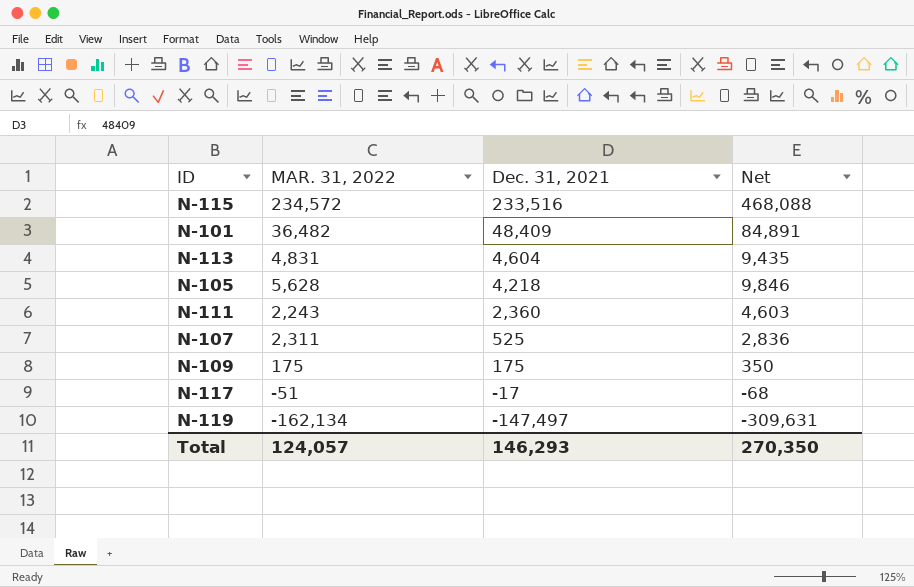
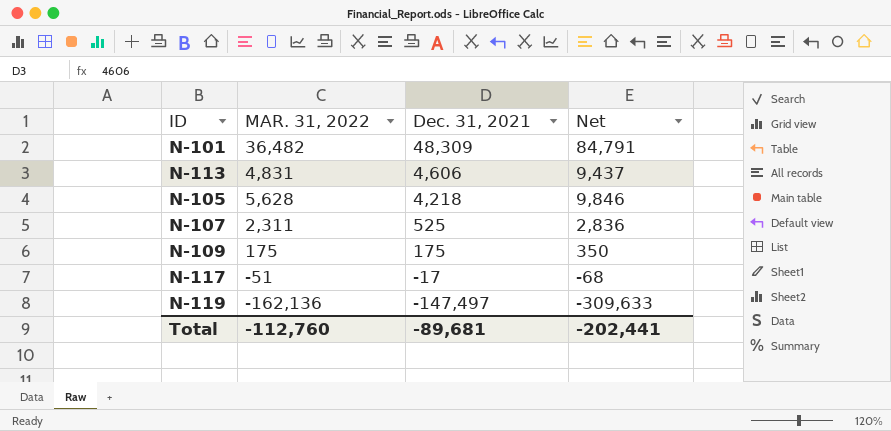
row N-115: 234,572 | 233,516 | 468,088 -> none
row N-111: 2,243 | 2,360 | 4,603 -> none
N-101 | Dec. 31, 2021: 48,409 -> 48,309
N-101 | Net: 84,891 -> 84,791
N-113 | Dec. 31, 2021: 4,604 -> 4,606
N-113 | Net: 9,435 -> 9,437
N-119 | MAR. 31, 2022: -162,134 -> -162,136
N-119 | Net: -309,631 -> -309,633
Total | MAR. 31, 2022: 124,057 -> -112,760
Total | Dec. 31, 2021: 146,293 -> -89,681
Total | Net: 270,350 -> -202,441

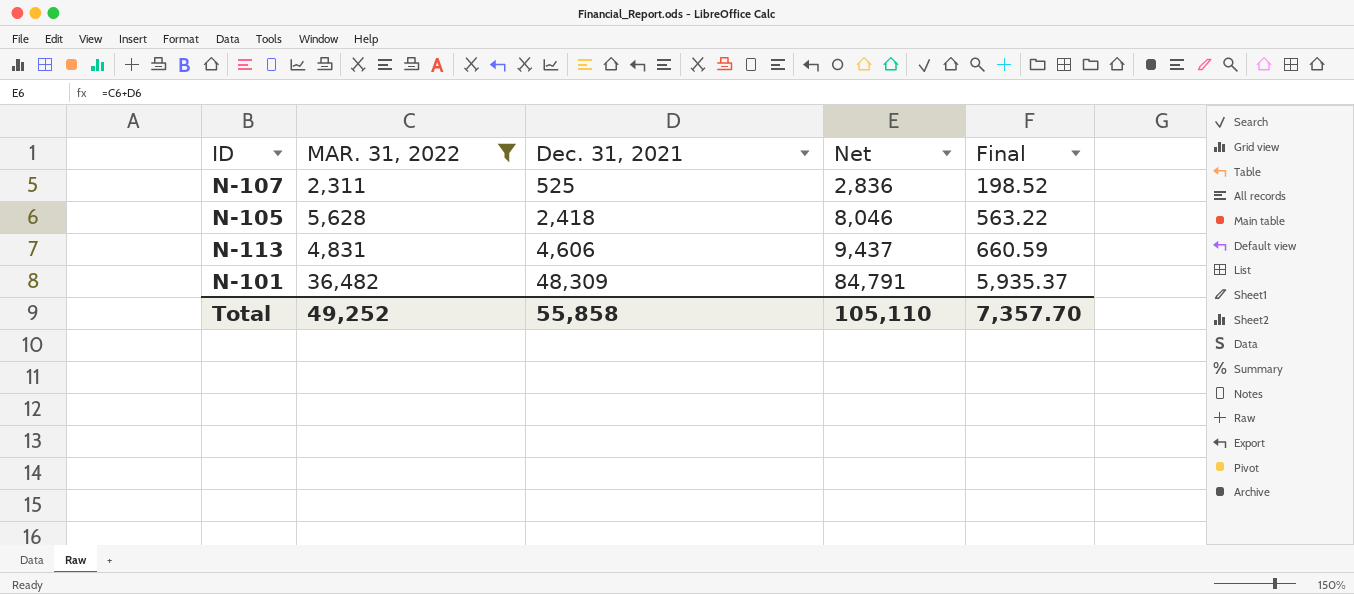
filter: none -> MAR. 31, 2022 >= 2,311
row order: Dec. 31, 2021 descending -> Dec. 31, 2021 ascending
column Final | formula: none -> [Net] * 0.07
N-105 | Dec. 31, 2021: 4,218 -> 2,418
N-105 | Net: 9,846 -> 8,046
Total | MAR. 31, 2022: -112,760 -> 49,252
Total | Dec. 31, 2021: -89,681 -> 55,858
Total | Net: -202,441 -> 105,110

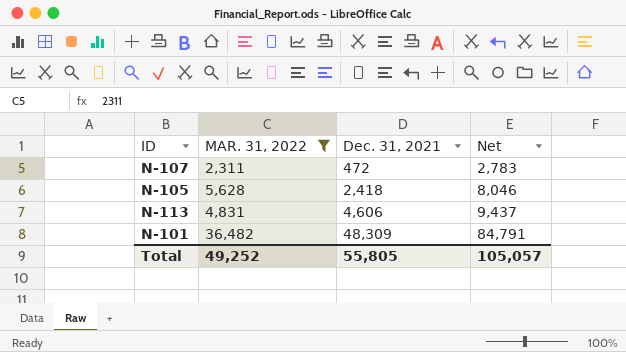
column Final | formula: [Net] * 0.07 -> none
N-107 | Dec. 31, 2021: 525 -> 472
N-107 | Net: 2,836 -> 2,783
Total | Dec. 31, 2021: 55,858 -> 55,805
Total | Net: 105,110 -> 105,057

